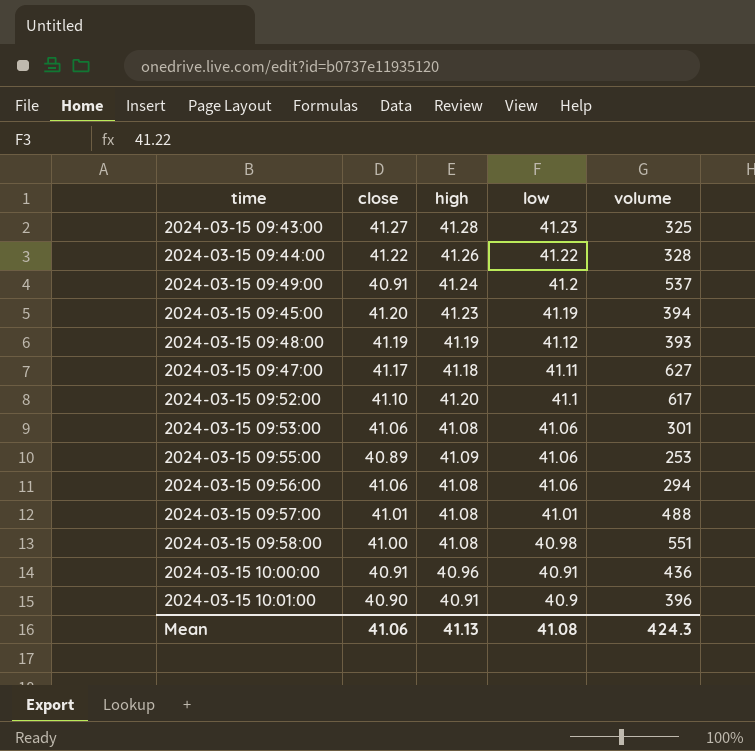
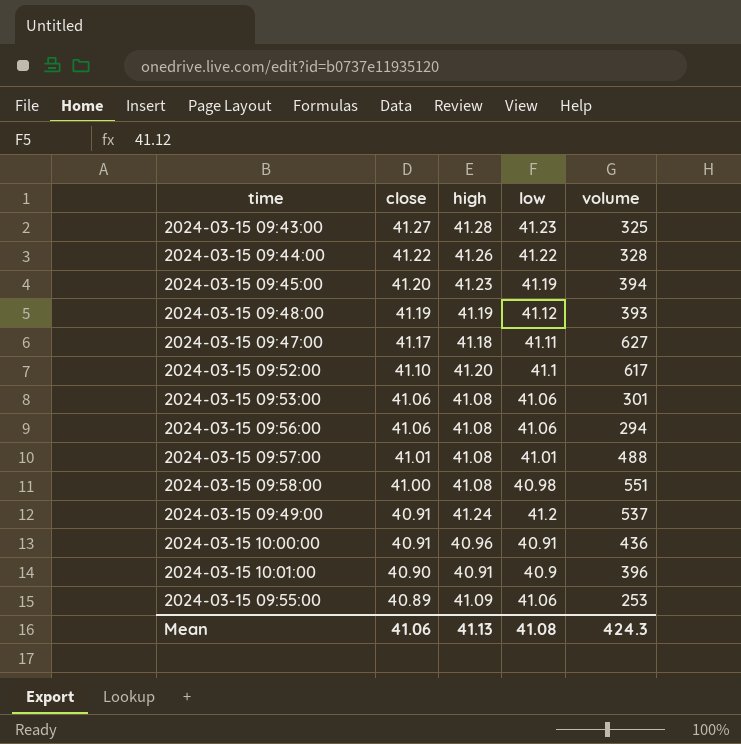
row order: low descending -> close descending

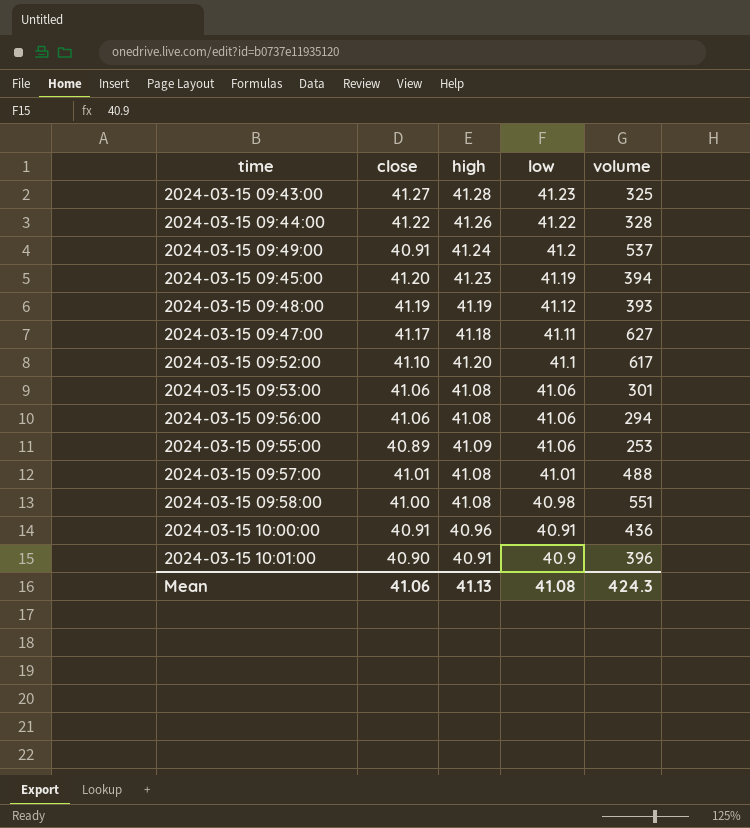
row order: close descending -> low descending

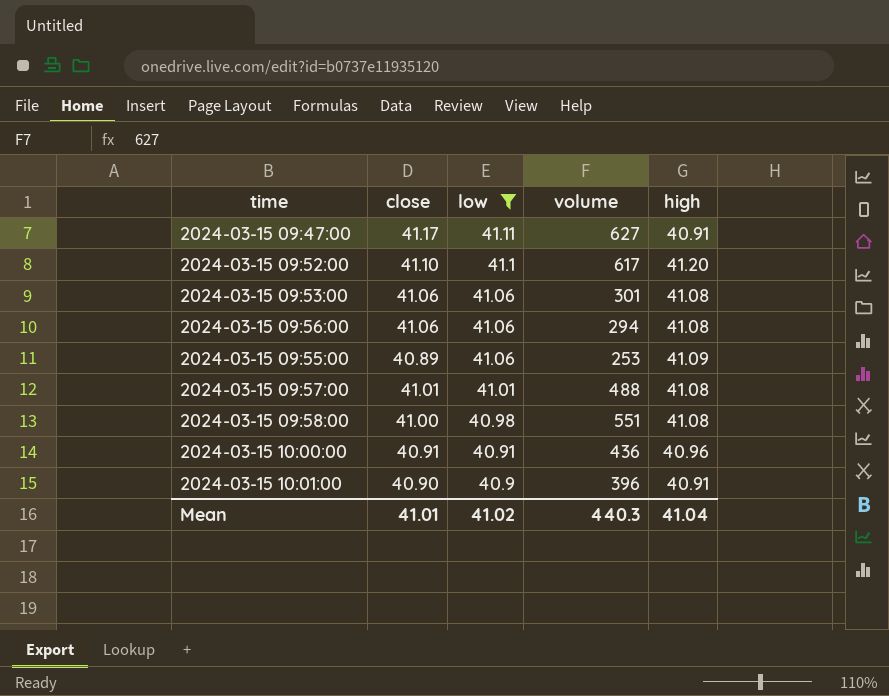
filter: none -> low <= 41.11
column high | position: 3 -> 5
2024-03-15 09:47:00 | high: 41.18 -> 40.91
Mean | close: 41.06 -> 41.01
Mean | low: 41.08 -> 41.02
Mean | volume: 424.3 -> 440.3
Mean | high: 41.13 -> 41.04

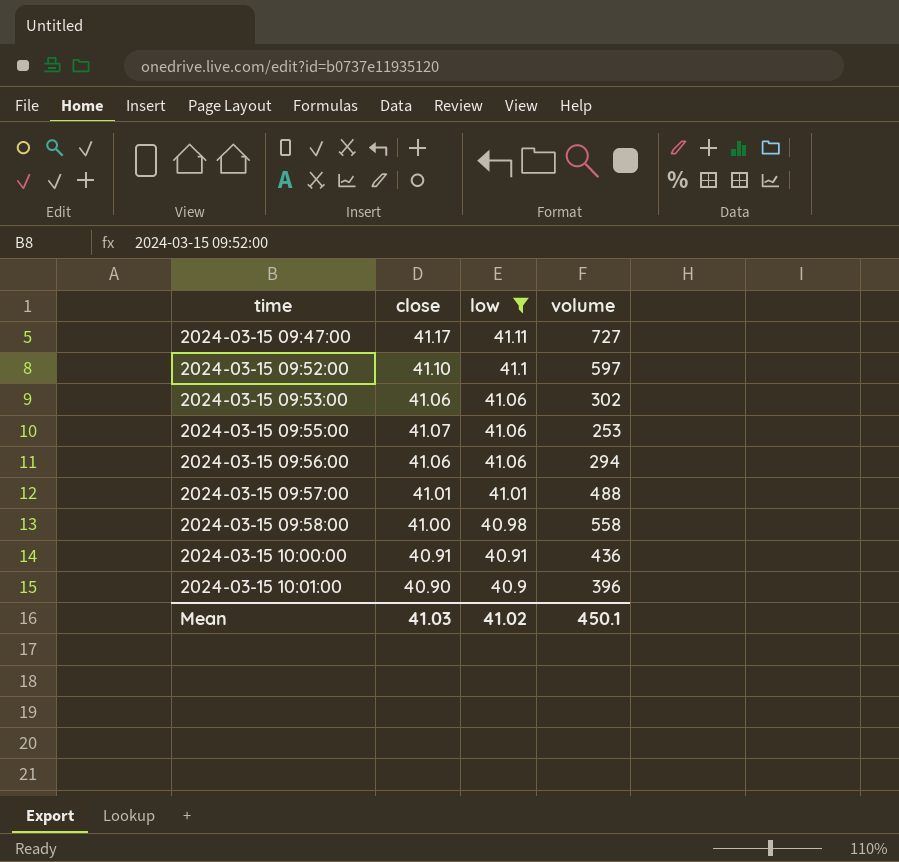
row order: low descending -> time ascending
column high | position: 5 -> none
2024-03-15 09:47:00 | volume: 627 -> 727
2024-03-15 09:52:00 | volume: 617 -> 597
2024-03-15 09:53:00 | volume: 301 -> 302
2024-03-15 09:55:00 | close: 40.89 -> 41.07
2024-03-15 09:58:00 | volume: 551 -> 558
Mean | close: 41.01 -> 41.03
Mean | volume: 440.3 -> 450.1

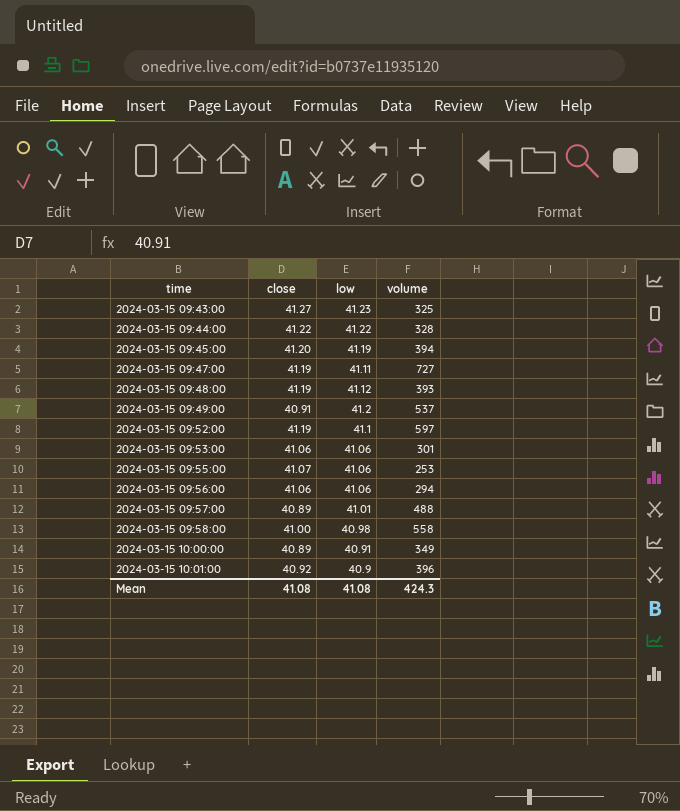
filter: low <= 41.11 -> none
2024-03-15 09:47:00 | close: 41.17 -> 41.19
2024-03-15 09:52:00 | close: 41.10 -> 41.19
2024-03-15 09:53:00 | volume: 302 -> 301
2024-03-15 09:57:00 | close: 41.01 -> 40.89
2024-03-15 10:00:00 | close: 40.91 -> 40.89
2024-03-15 10:00:00 | volume: 436 -> 349
2024-03-15 10:01:00 | close: 40.90 -> 40.92
Mean | close: 41.03 -> 41.08
Mean | low: 41.02 -> 41.08
Mean | volume: 450.1 -> 424.3

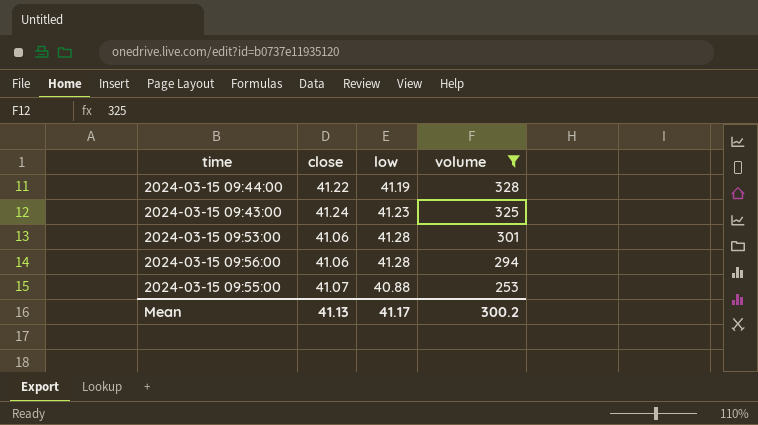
filter: none -> volume <= 328
row order: time ascending -> volume descending
2024-03-15 09:44:00 | low: 41.22 -> 41.19
2024-03-15 09:43:00 | close: 41.27 -> 41.24
2024-03-15 09:53:00 | low: 41.06 -> 41.28
2024-03-15 09:56:00 | low: 41.06 -> 41.28
2024-03-15 09:55:00 | low: 41.06 -> 40.88
Mean | close: 41.08 -> 41.13
Mean | low: 41.08 -> 41.17
Mean | volume: 424.3 -> 300.2

